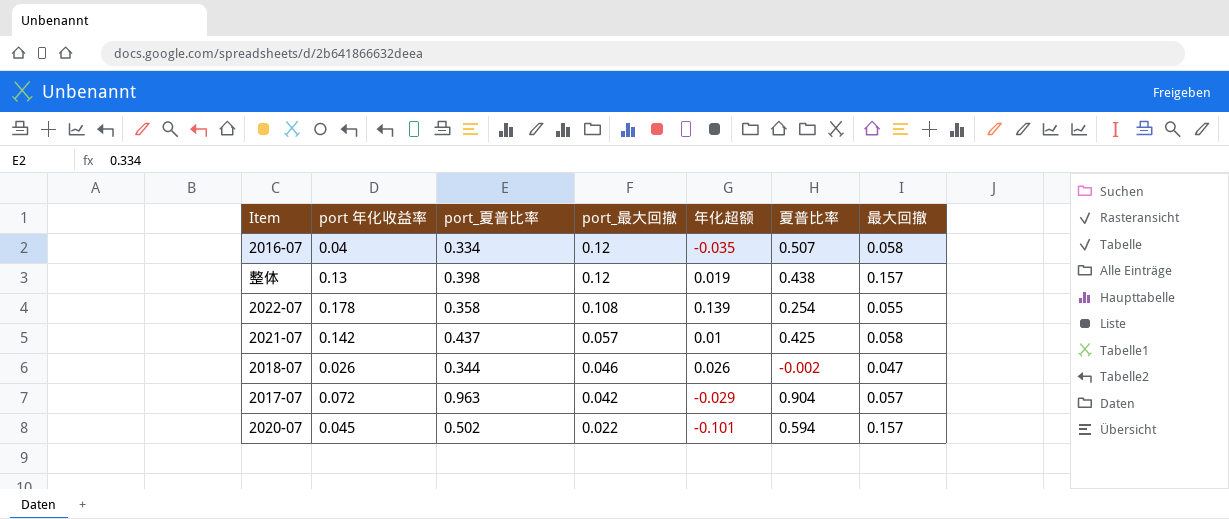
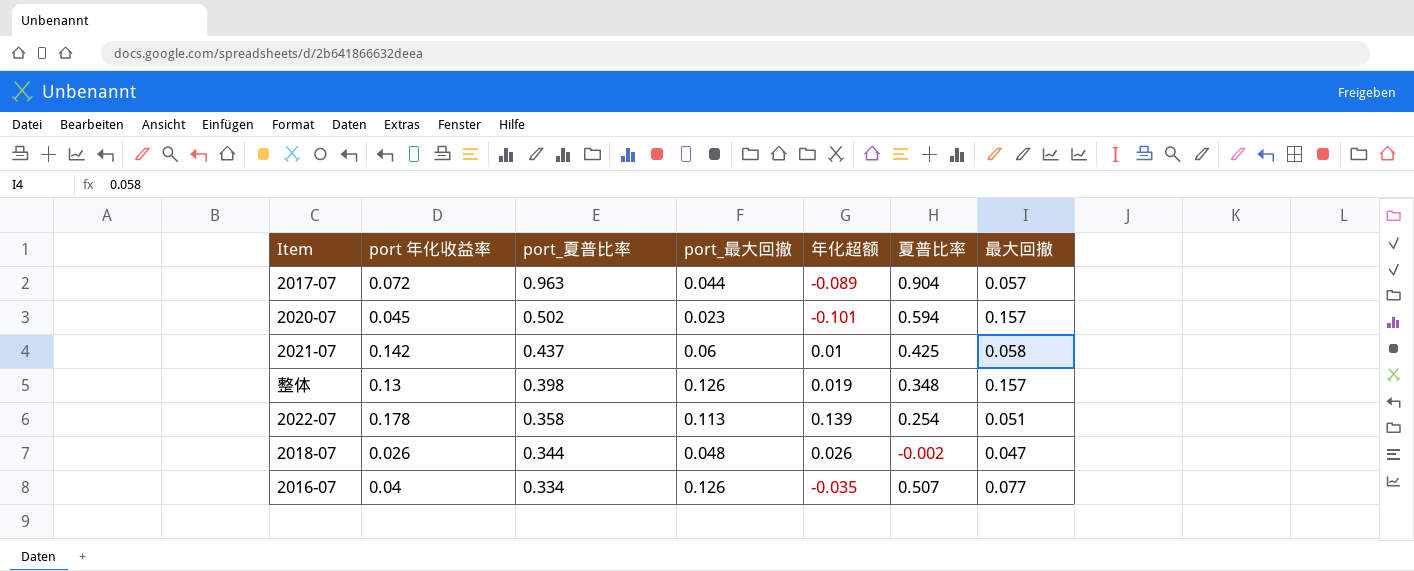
row order: port_最大回撤 descending -> port_夏普比率 descending
2017-07 | port_最大回撤: 0.042 -> 0.044
2017-07 | 年化超额: -0.029 -> -0.089
2020-07 | port_最大回撤: 0.022 -> 0.023
2021-07 | port_最大回撤: 0.057 -> 0.06
整体 | port_最大回撤: 0.12 -> 0.126
整体 | 夏普比率: 0.438 -> 0.348
2022-07 | port_最大回撤: 0.108 -> 0.113
2022-07 | 最大回撤: 0.055 -> 0.051
2018-07 | port_最大回撤: 0.046 -> 0.048
2016-07 | port_最大回撤: 0.12 -> 0.126
2016-07 | 最大回撤: 0.058 -> 0.077

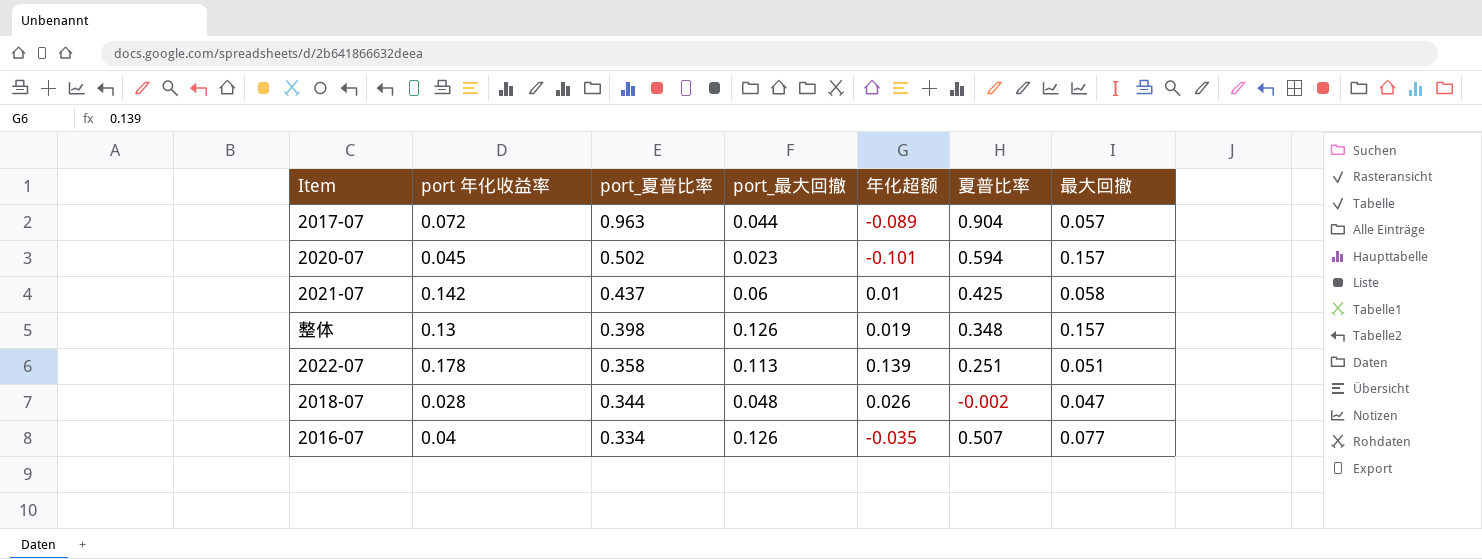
2022-07 | 夏普比率: 0.254 -> 0.251
2018-07 | port 年化收益率: 0.026 -> 0.028

